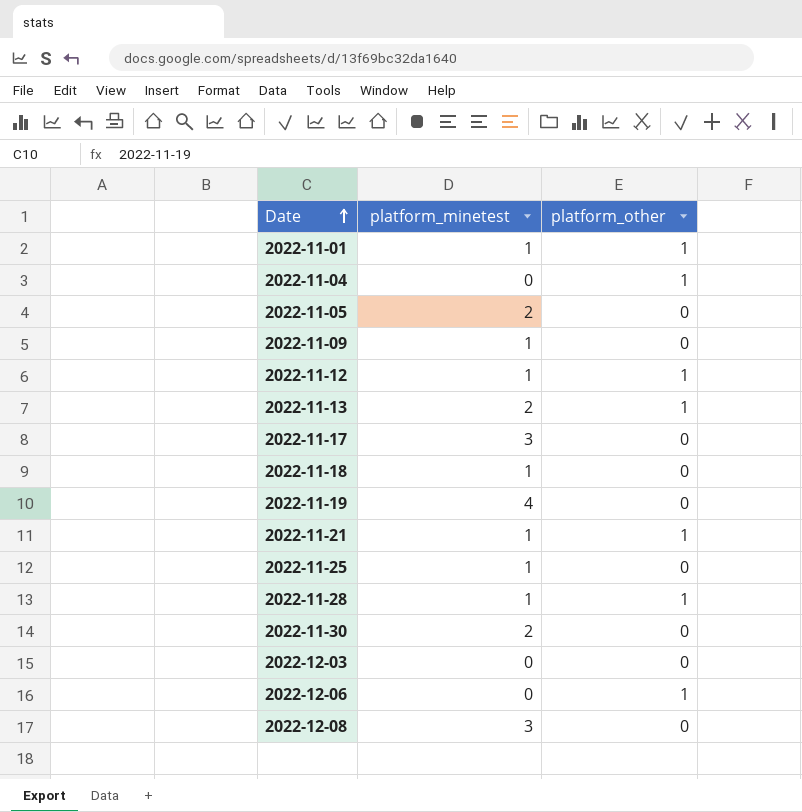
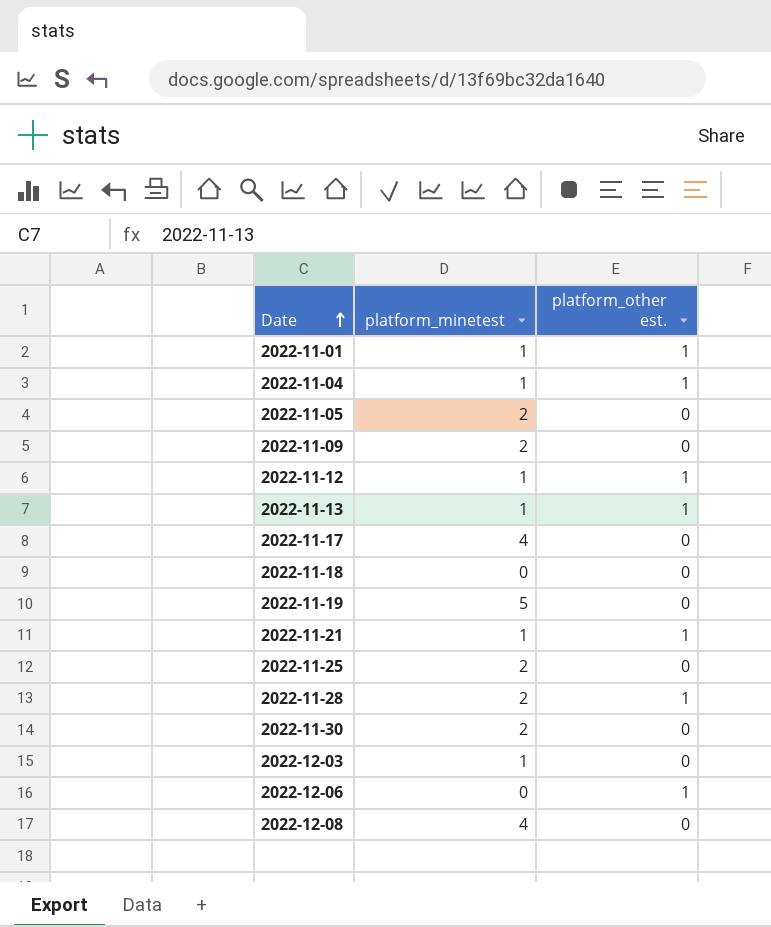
column name: platform_other -> platform_other est.
2022-11-04 | platform_minetest: 0 -> 1
2022-11-09 | platform_minetest: 1 -> 2
2022-11-13 | platform_minetest: 2 -> 1
2022-11-17 | platform_minetest: 3 -> 4
2022-11-18 | platform_minetest: 1 -> 0
2022-11-19 | platform_minetest: 4 -> 5
2022-11-25 | platform_minetest: 1 -> 2
2022-11-28 | platform_minetest: 1 -> 2
2022-12-03 | platform_minetest: 0 -> 1
2022-12-08 | platform_minetest: 3 -> 4

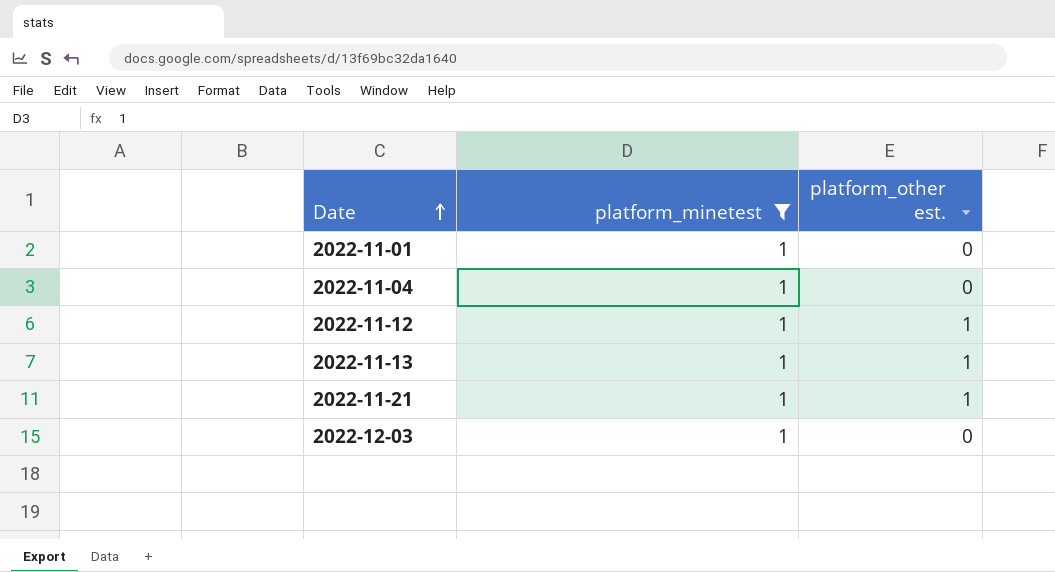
filter: none -> platform_minetest = 1
2022-11-01 | platform_other est.: 1 -> 0
2022-11-04 | platform_other est.: 1 -> 0

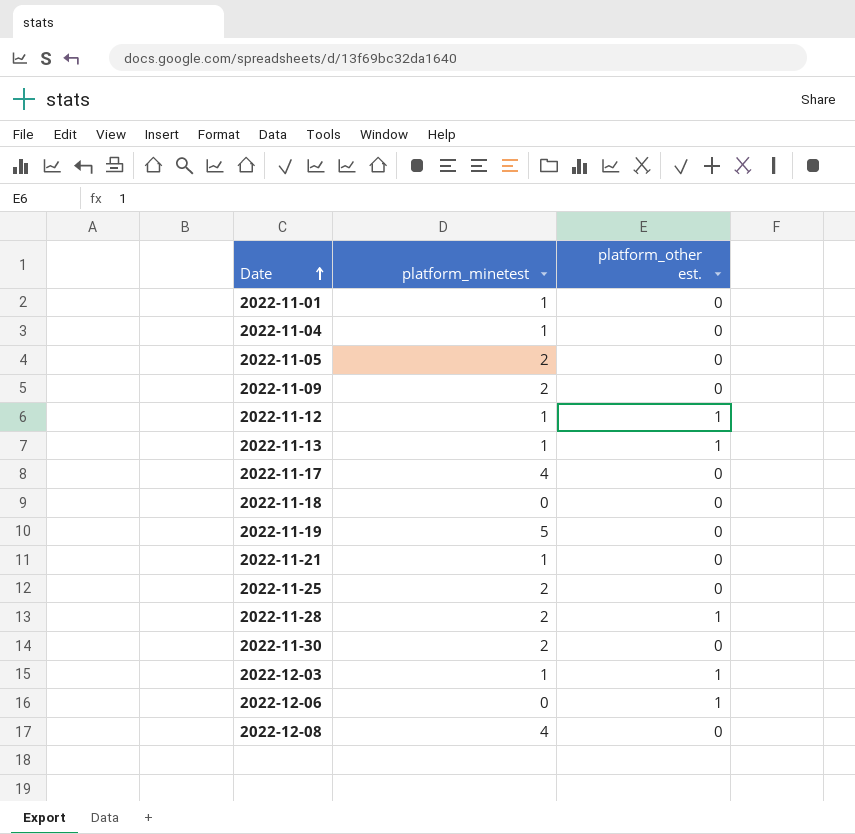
filter: platform_minetest = 1 -> none
2022-11-21 | platform_other est.: 1 -> 0
2022-12-03 | platform_other est.: 0 -> 1

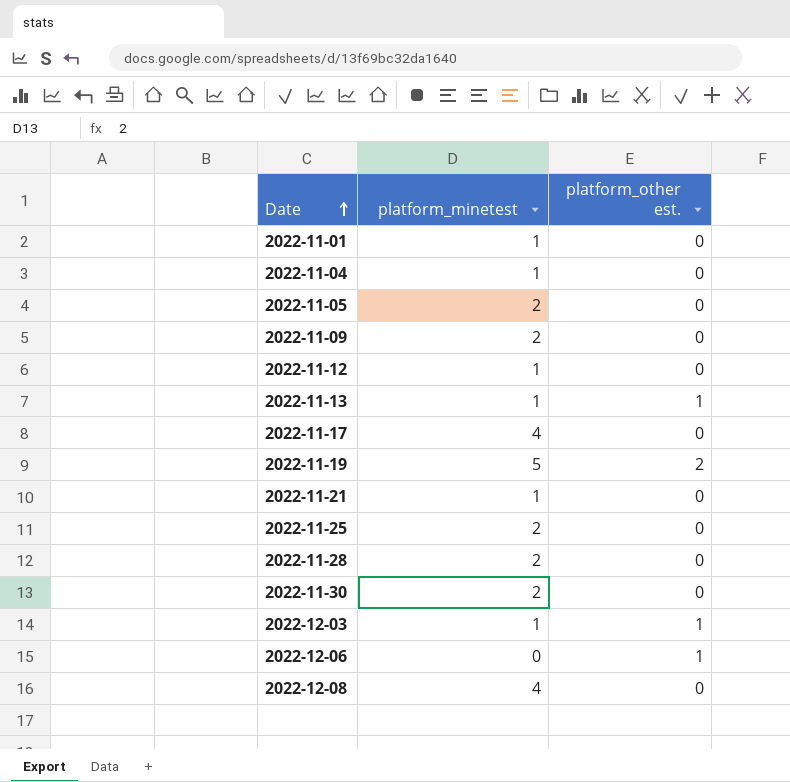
row 2022-11-18: 0 | 0 -> none
2022-11-12 | platform_other est.: 1 -> 0
2022-11-19 | platform_other est.: 0 -> 2
2022-11-28 | platform_other est.: 1 -> 0

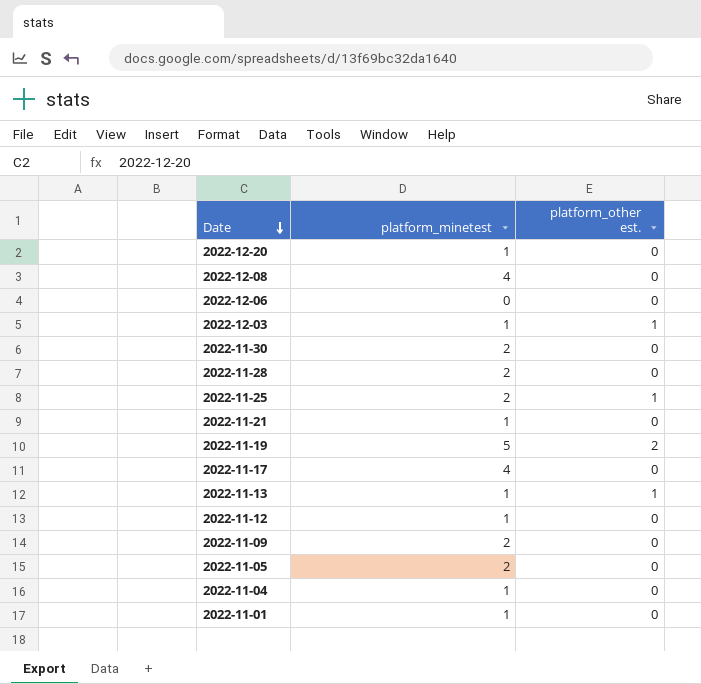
row order: Date ascending -> Date descending
row 2022-12-20: none -> 1 | 0
2022-12-06 | platform_other est.: 1 -> 0
2022-11-25 | platform_other est.: 0 -> 1

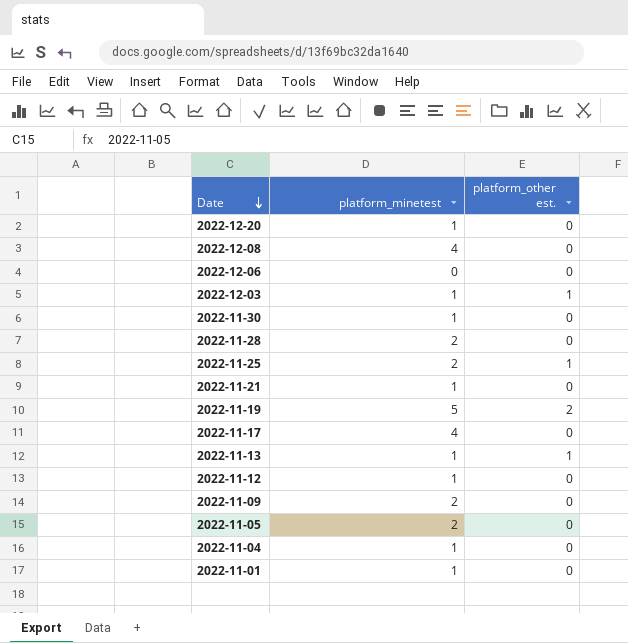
2022-11-30 | platform_minetest: 2 -> 1

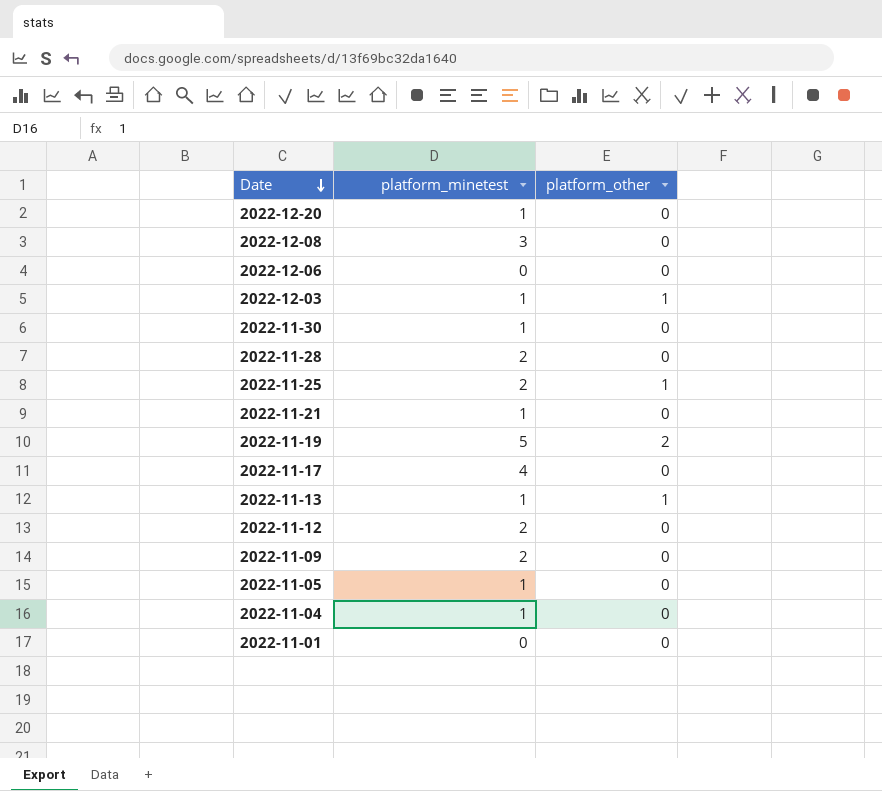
column name: platform_other est. -> platform_other
2022-12-08 | platform_minetest: 4 -> 3
2022-11-12 | platform_minetest: 1 -> 2
2022-11-05 | platform_minetest: 2 -> 1
2022-11-01 | platform_minetest: 1 -> 0

